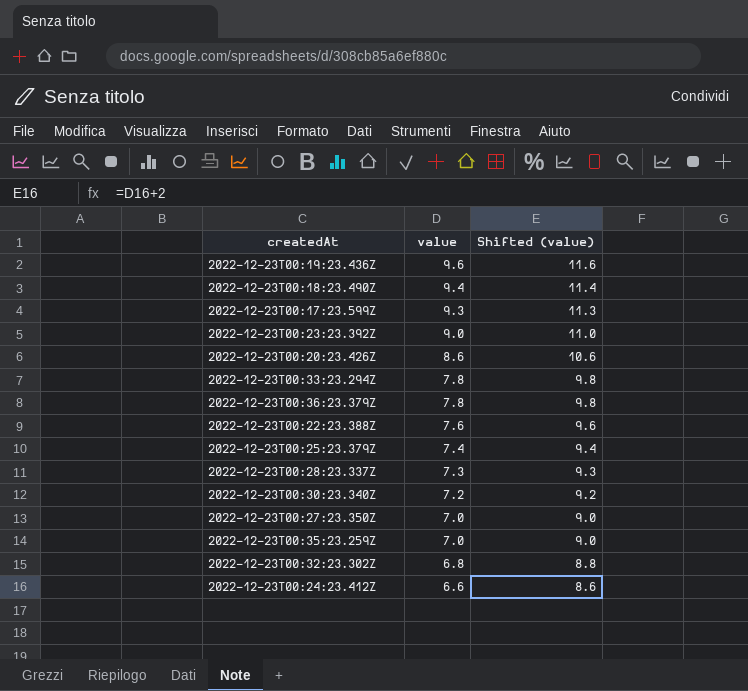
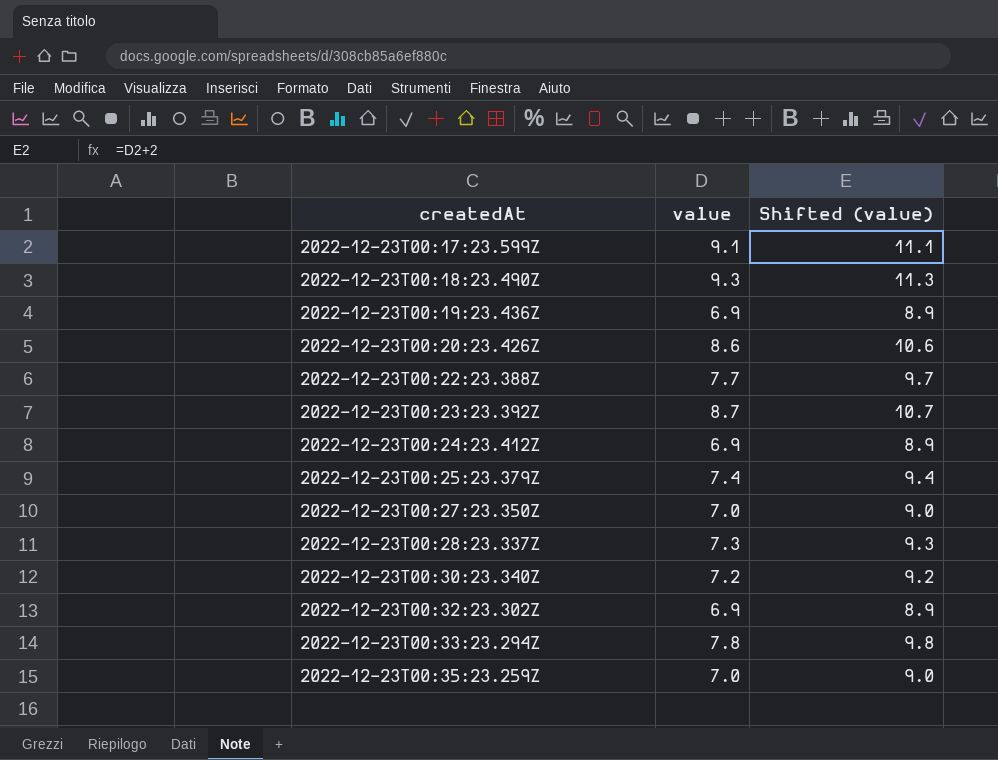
row order: value descending -> createdAt ascending
row 2022-12-23T00:36:23.379Z: 7.8 | 9.8 -> none
2022-12-23T00:17:23.599Z | value: 9.3 -> 9.1
2022-12-23T00:17:23.599Z | Shifted (value): 11.3 -> 11.1
2022-12-23T00:18:23.490Z | value: 9.4 -> 9.3
2022-12-23T00:18:23.490Z | Shifted (value): 11.4 -> 11.3
2022-12-23T00:19:23.436Z | value: 9.6 -> 6.9
2022-12-23T00:19:23.436Z | Shifted (value): 11.6 -> 8.9
2022-12-23T00:22:23.388Z | value: 7.6 -> 7.7
2022-12-23T00:22:23.388Z | Shifted (value): 9.6 -> 9.7
2022-12-23T00:23:23.392Z | value: 9.0 -> 8.7
2022-12-23T00:23:23.392Z | Shifted (value): 11.0 -> 10.7
2022-12-23T00:24:23.412Z | value: 6.6 -> 6.9
2022-12-23T00:24:23.412Z | Shifted (value): 8.6 -> 8.9
2022-12-23T00:32:23.302Z | value: 6.8 -> 6.9
2022-12-23T00:32:23.302Z | Shifted (value): 8.8 -> 8.9

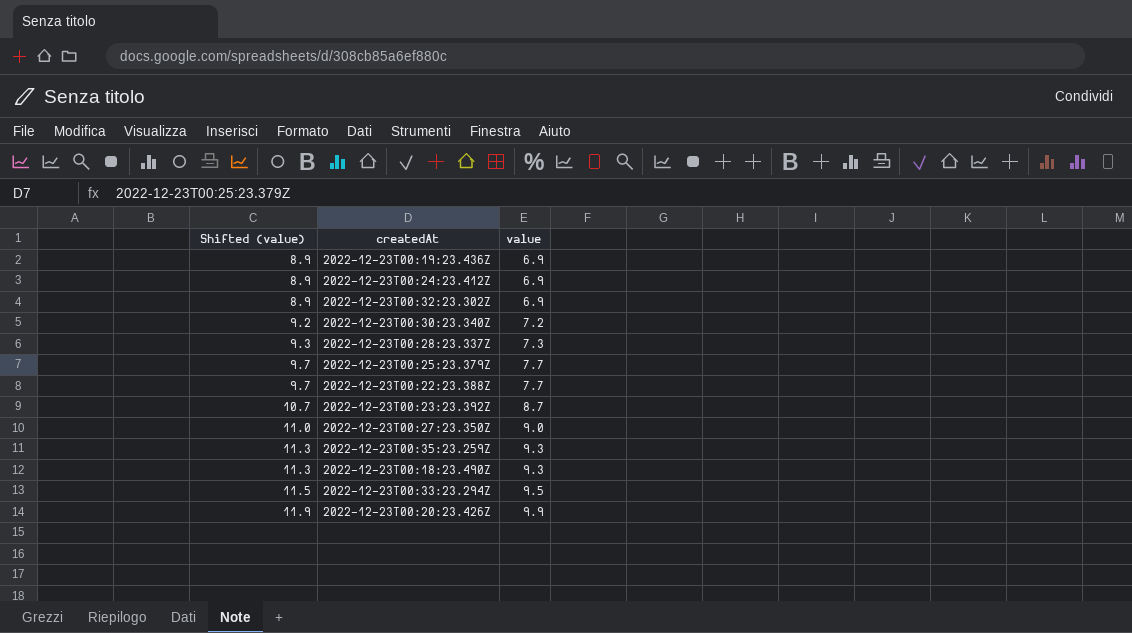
row order: createdAt ascending -> Shifted (value) ascending
column Shifted (value) | position: 3 -> 1
row 2022-12-23T00:17:23.599Z: 9.1 | 11.1 -> none
2022-12-23T00:25:23.379Z | Shifted (value): 9.4 -> 9.7
2022-12-23T00:25:23.379Z | value: 7.4 -> 7.7
2022-12-23T00:27:23.350Z | Shifted (value): 9.0 -> 11.0
2022-12-23T00:27:23.350Z | value: 7.0 -> 9.0
2022-12-23T00:35:23.259Z | Shifted (value): 9.0 -> 11.3
2022-12-23T00:35:23.259Z | value: 7.0 -> 9.3
2022-12-23T00:33:23.294Z | Shifted (value): 9.8 -> 11.5
2022-12-23T00:33:23.294Z | value: 7.8 -> 9.5
2022-12-23T00:20:23.426Z | Shifted (value): 10.6 -> 11.9
2022-12-23T00:20:23.426Z | value: 8.6 -> 9.9

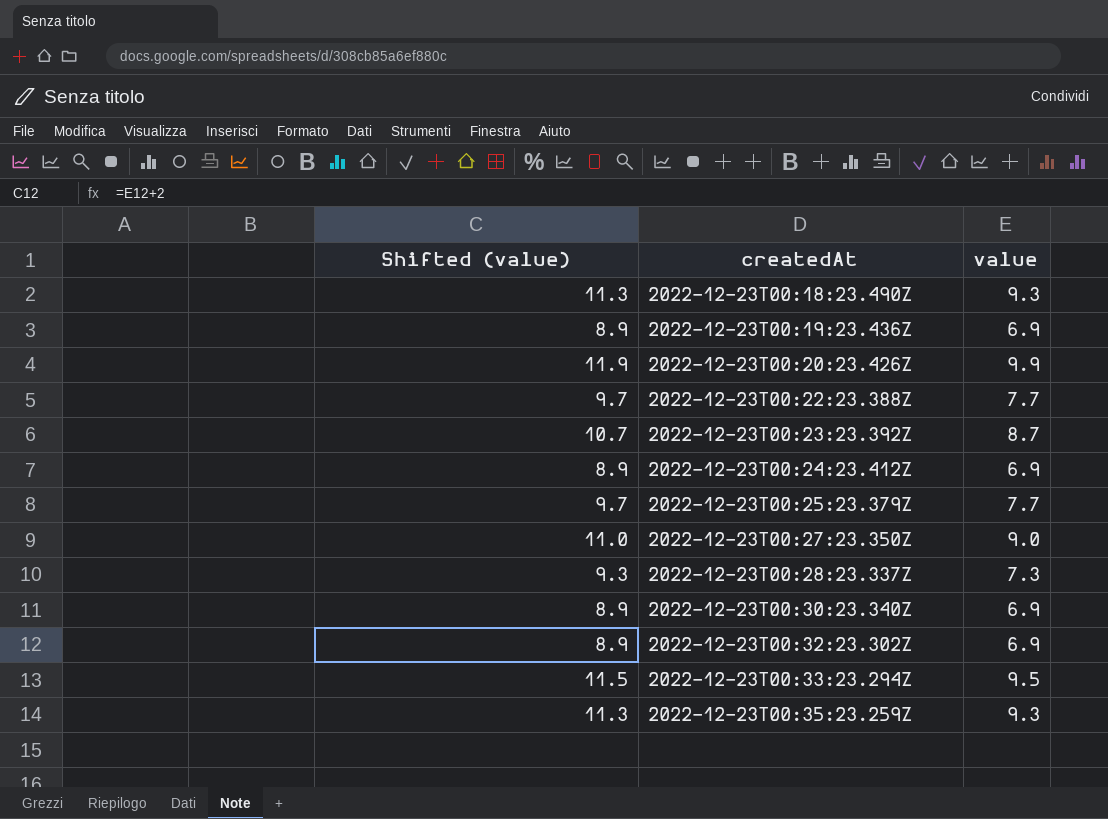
row order: Shifted (value) ascending -> createdAt ascending
2022-12-23T00:30:23.340Z | Shifted (value): 9.2 -> 8.9
2022-12-23T00:30:23.340Z | value: 7.2 -> 6.9

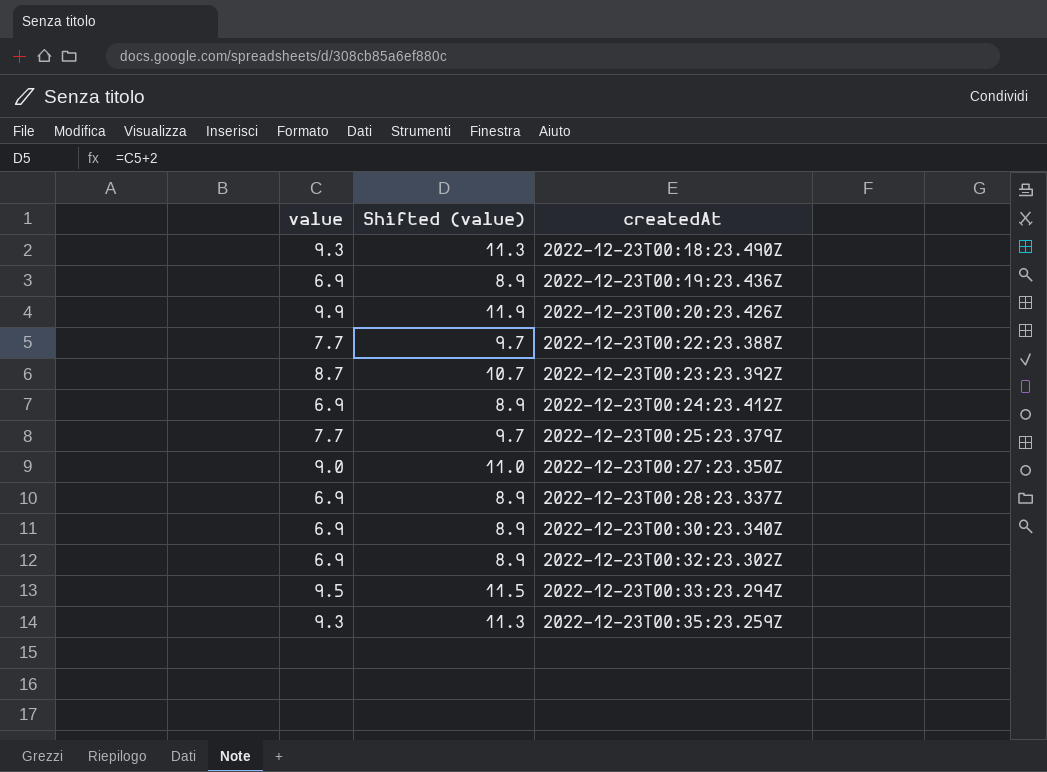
column value | position: 3 -> 1
2022-12-23T00:28:23.337Z | value: 7.3 -> 6.9
2022-12-23T00:28:23.337Z | Shifted (value): 9.3 -> 8.9

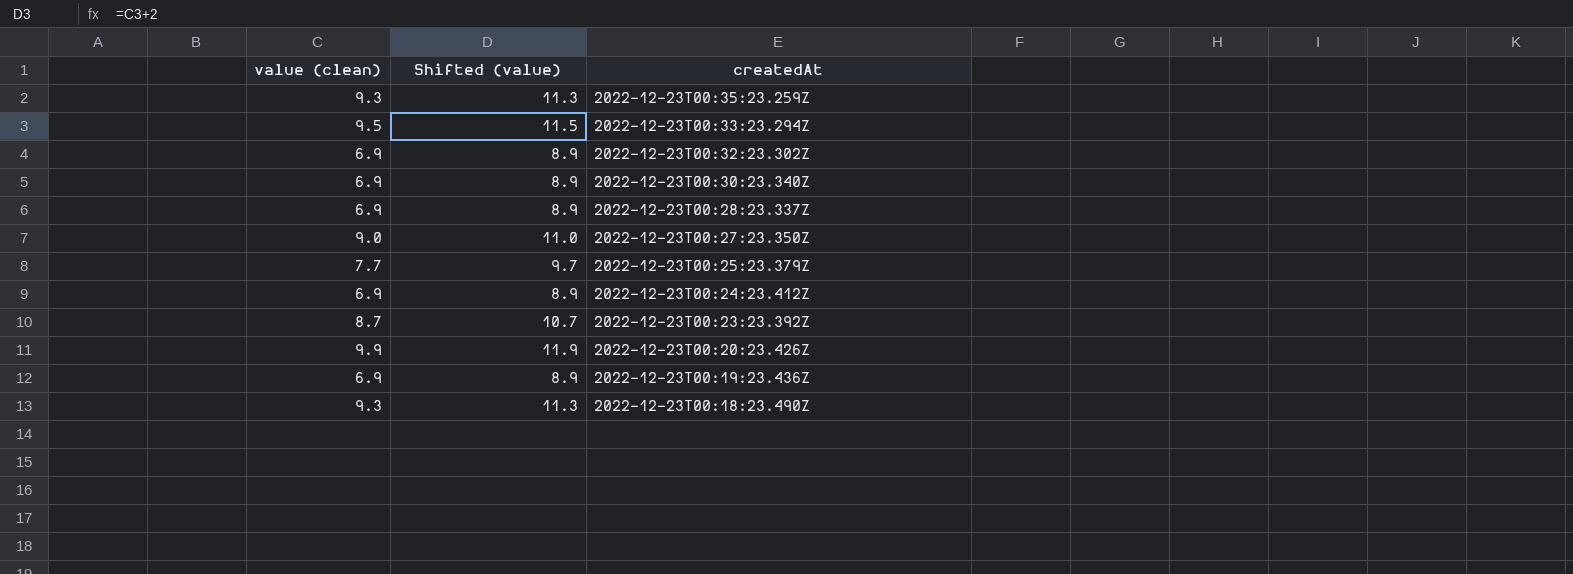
row order: createdAt ascending -> createdAt descending
column name: value -> value (clean)
row 2022-12-23T00:22:23.388Z: 7.7 | 9.7 -> none

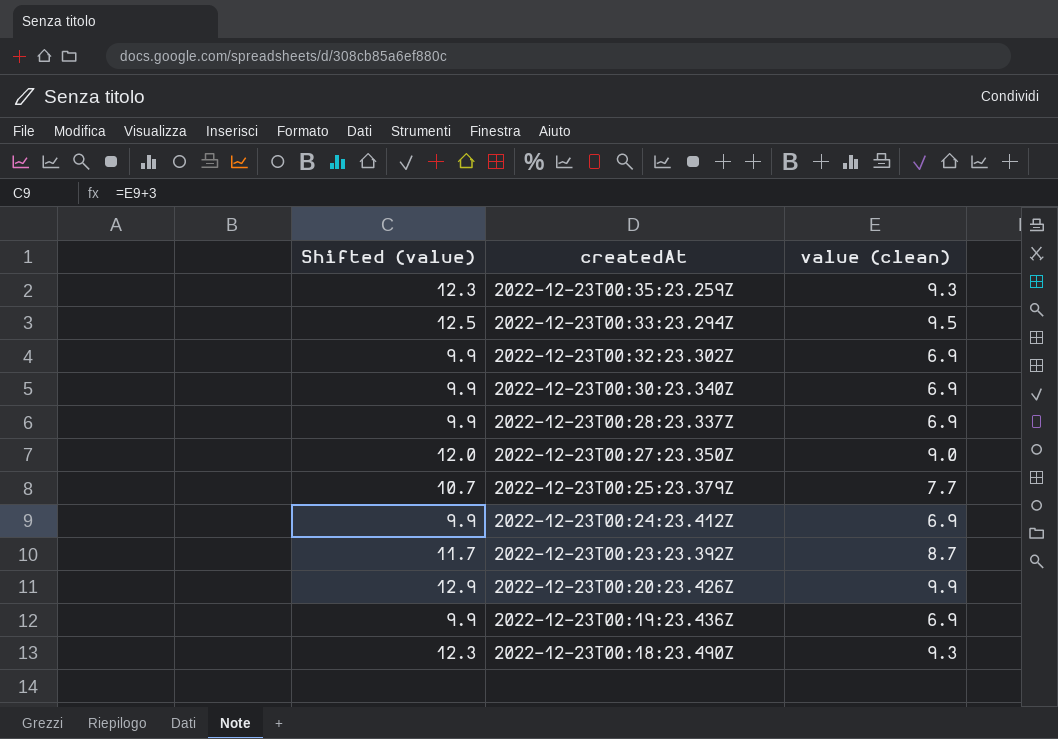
column Shifted (value) | formula: [value (clean)] + 2 -> [value (clean)] + 3
column value (clean) | position: 1 -> 3

